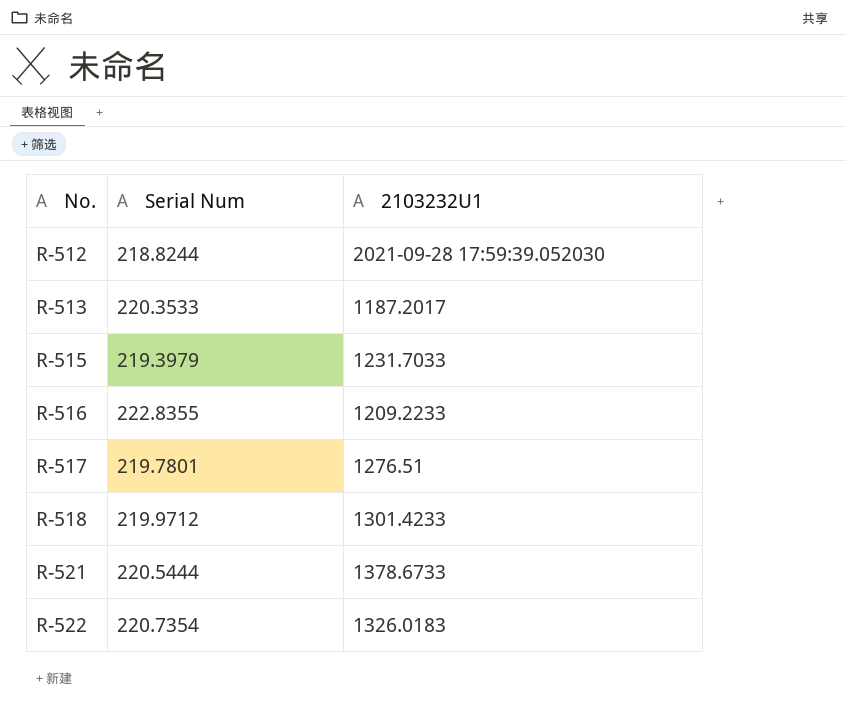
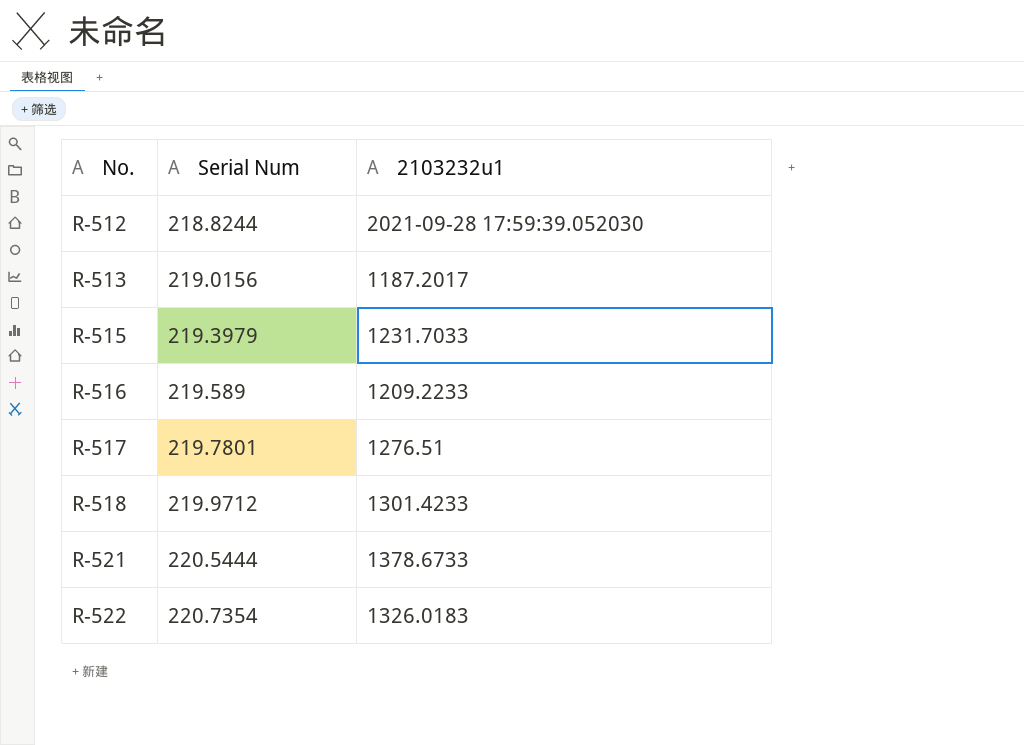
column name: 2103232U1 -> 2103232u1
R-513 | Serial Num: 220.3533 -> 219.0156
R-516 | Serial Num: 222.8355 -> 219.589

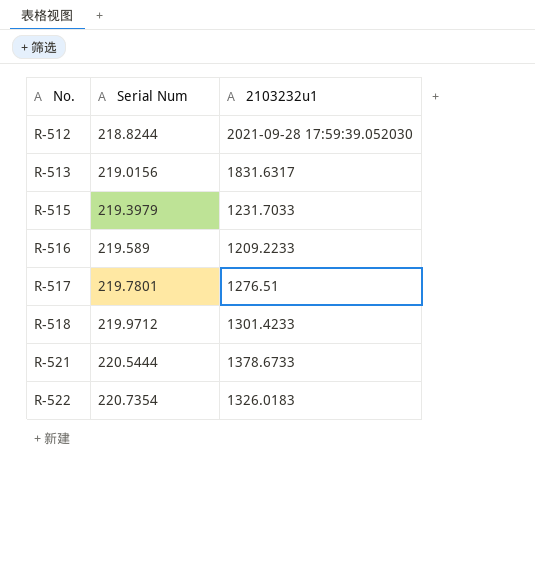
R-513 | 2103232u1: 1187.2017 -> 1831.6317

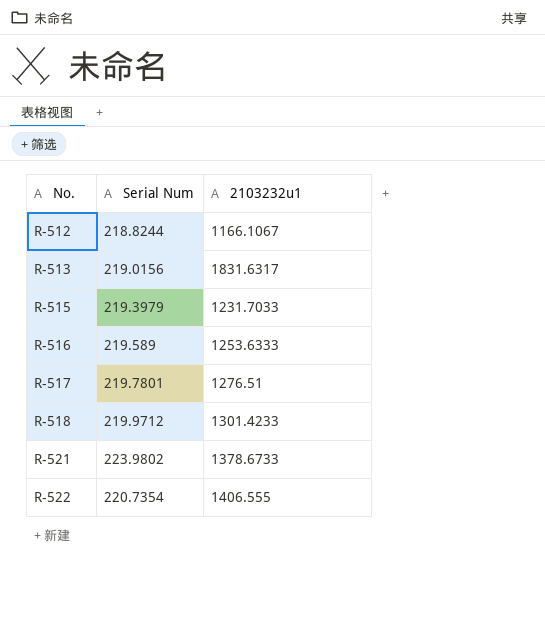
R-512 | 2103232u1: 2021-09-28 17:59:39.052030 -> 1166.1067
R-516 | 2103232u1: 1209.2233 -> 1253.6333
R-521 | Serial Num: 220.5444 -> 223.9802
R-522 | 2103232u1: 1326.0183 -> 1406.555

